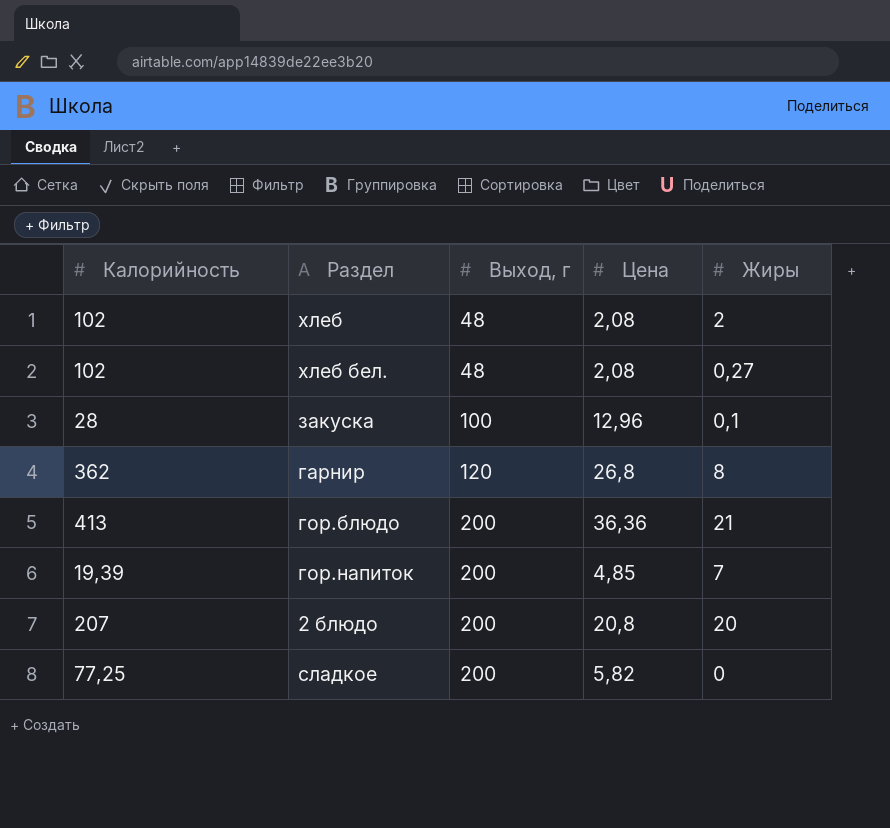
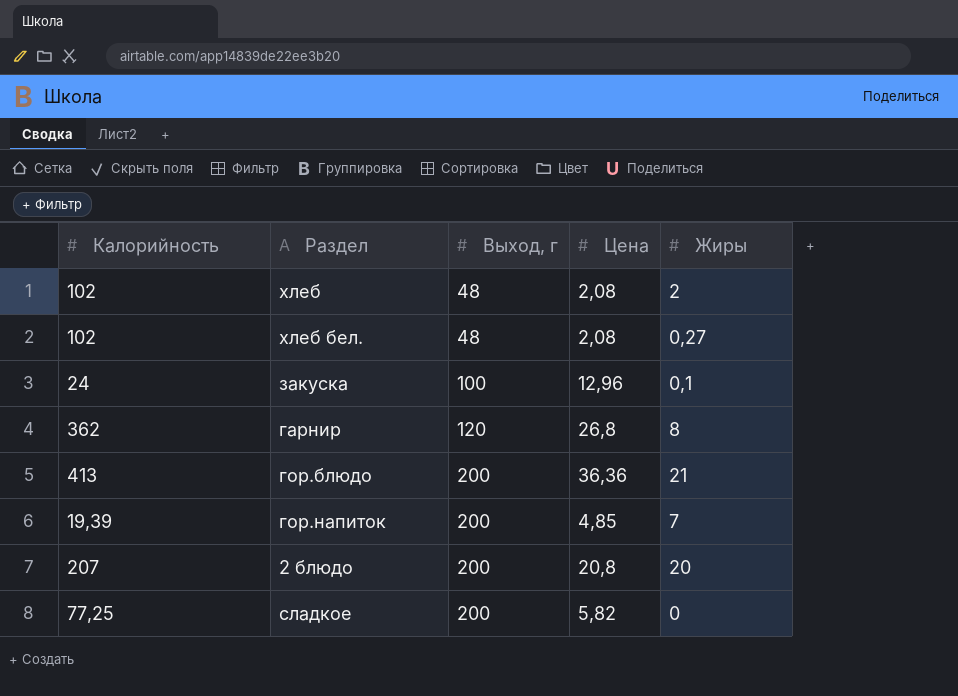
закуска | Калорийность: 28 -> 24

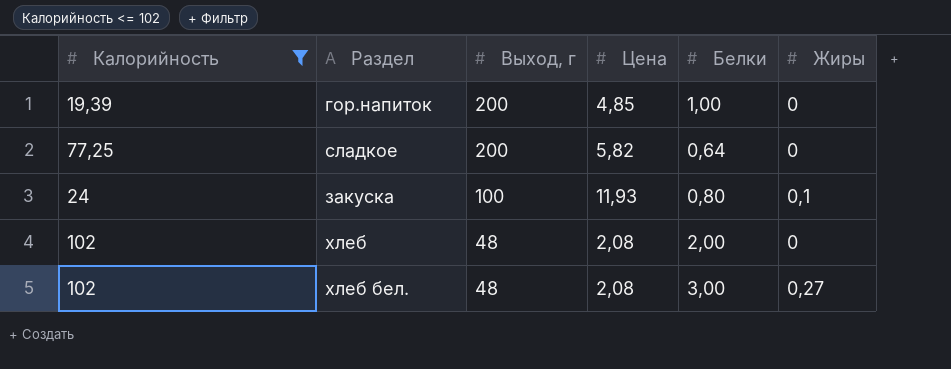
filter: none -> Калорийность <= 102
row order: Выход, г ascending -> Выход, г descending
column Белки | position: none -> 5
гор.напиток | Жиры: 7 -> 0
закуска | Цена: 12,96 -> 11,93
хлеб | Жиры: 2 -> 0

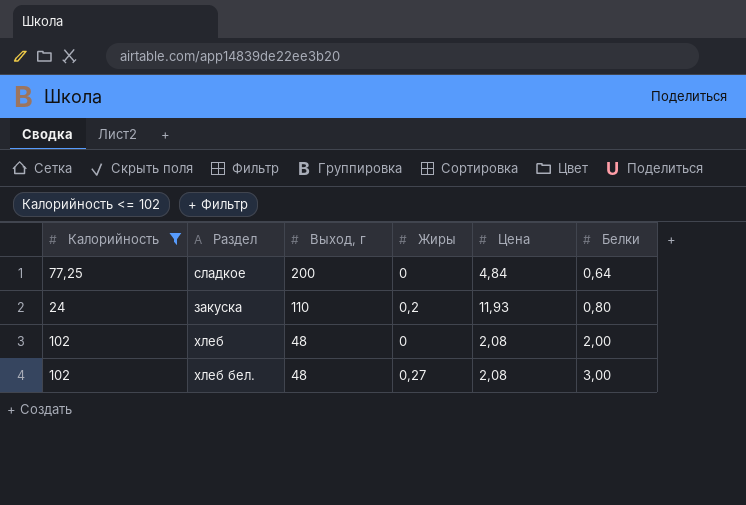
column Жиры | position: 6 -> 4
row гор.напиток: 19,39 | 200 | 4,85 | 1,00 | 0 -> none
сладкое | Цена: 5,82 -> 4,84
закуска | Выход, г: 100 -> 110
закуска | Жиры: 0,1 -> 0,2

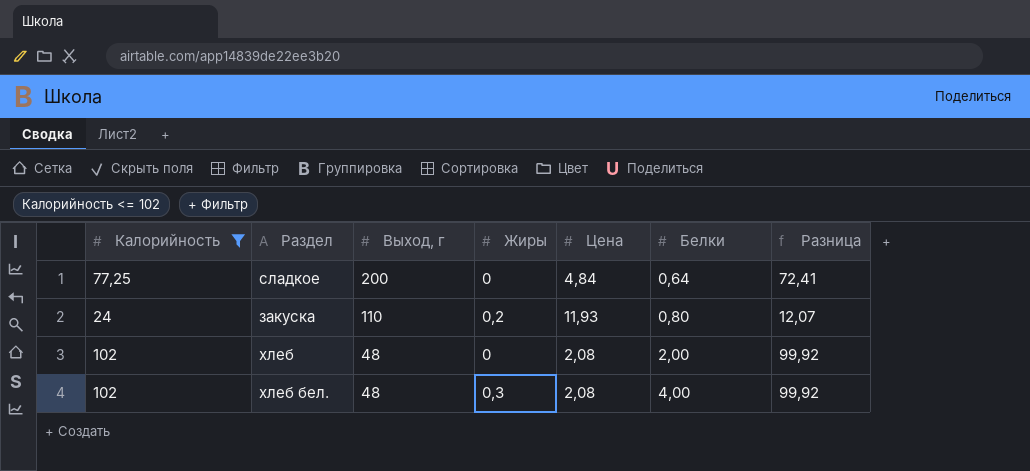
column Разница | formula: none -> [Калорийность] - [Цена]
хлеб бел. | Жиры: 0,27 -> 0,3
хлеб бел. | Белки: 3,00 -> 4,00

